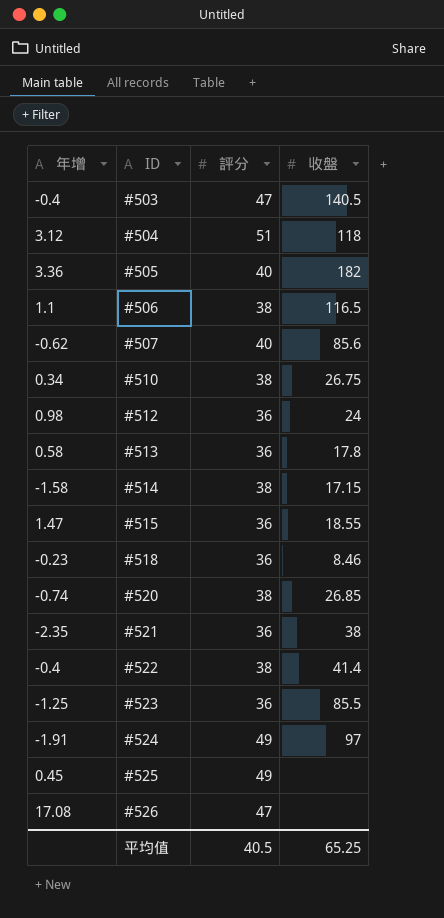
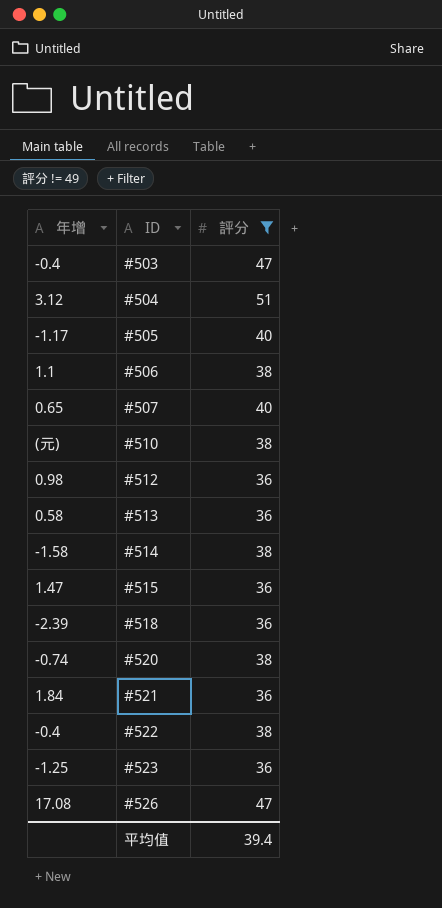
filter: none -> 評分 != 49
column 收盤 | position: 4 -> none
#505 | 年增: 3.36 -> -1.17
#507 | 年增: -0.62 -> 0.65
#510 | 年增: 0.34 -> (元)
#518 | 年增: -0.23 -> -2.39
#521 | 年增: -2.35 -> 1.84
平均值 | 評分: 40.5 -> 39.4

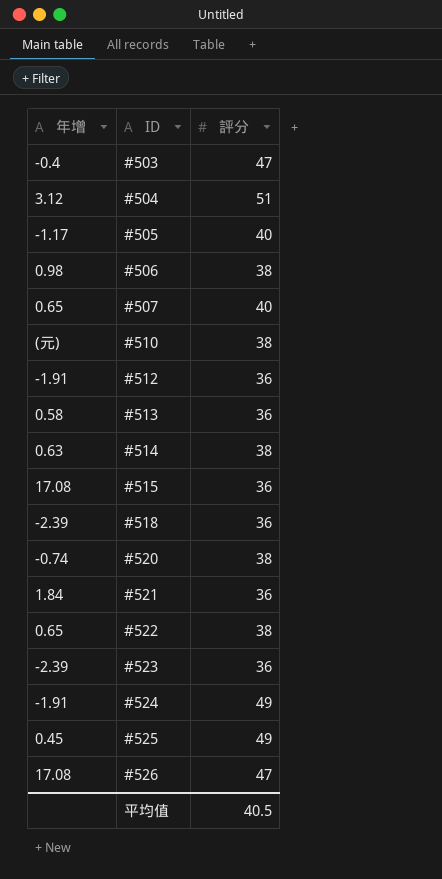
filter: 評分 != 49 -> none
#506 | 年增: 1.1 -> 0.98
#512 | 年增: 0.98 -> -1.91
#514 | 年增: -1.58 -> 0.63
#515 | 年增: 1.47 -> 17.08
#522 | 年增: -0.4 -> 0.65
#523 | 年增: -1.25 -> -2.39
平均值 | 評分: 39.4 -> 40.5

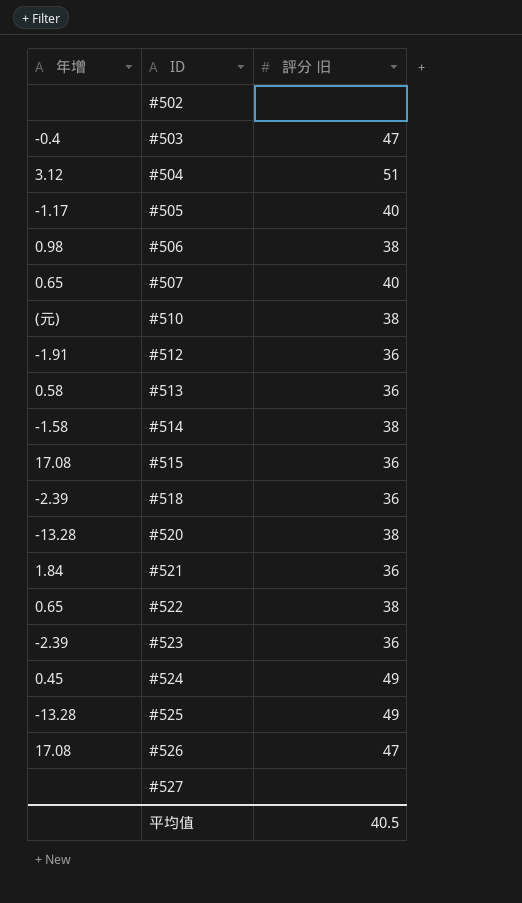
column name: 評分 -> 評分 旧
row #502: none -> none | none
#514 | 年增: 0.63 -> -1.58
#520 | 年增: -0.74 -> -13.28
#524 | 年增: -1.91 -> 0.45
#525 | 年增: 0.45 -> -13.28
row #527: none -> none | none

